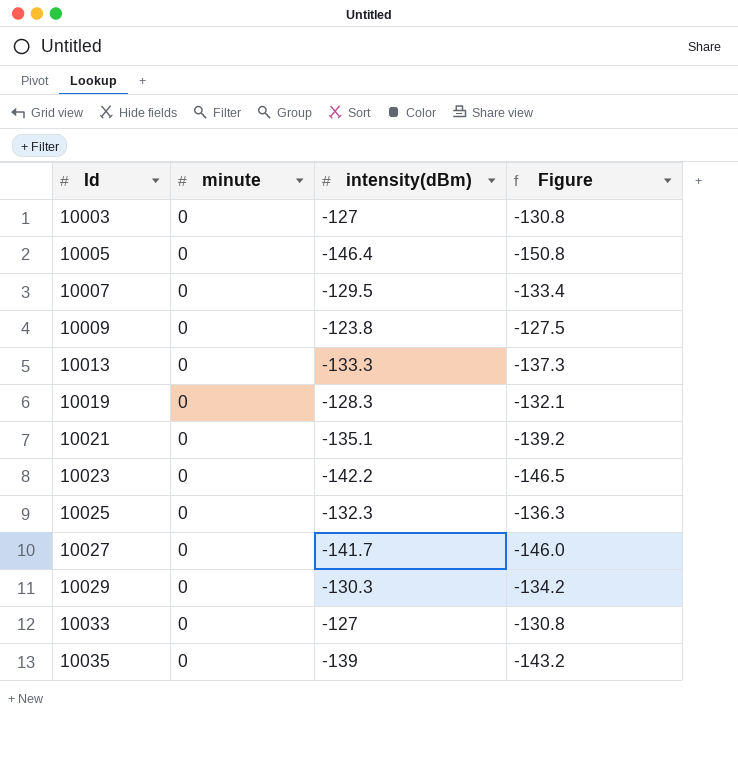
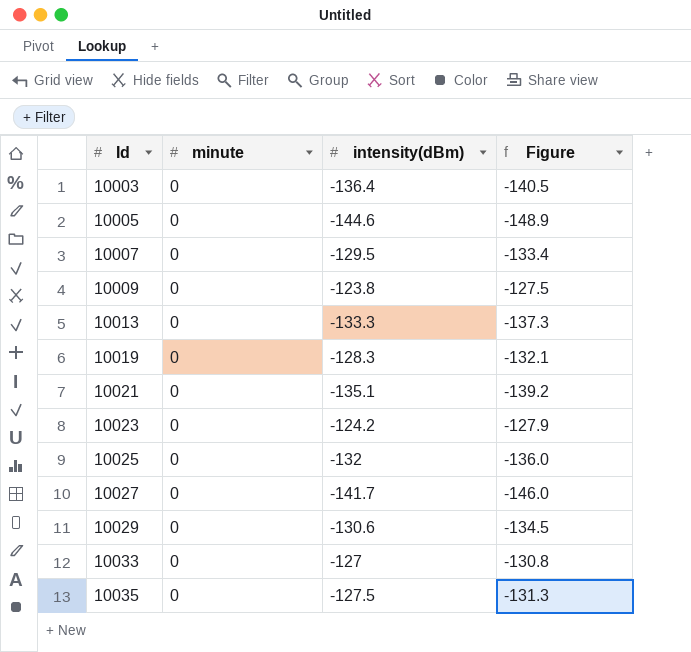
10003 | intensity(dBm): -127 -> -136.4
10003 | Figure: -130.8 -> -140.5
10005 | intensity(dBm): -146.4 -> -144.6
10005 | Figure: -150.8 -> -148.9
10023 | intensity(dBm): -142.2 -> -124.2
10023 | Figure: -146.5 -> -127.9
10025 | intensity(dBm): -132.3 -> -132
10025 | Figure: -136.3 -> -136.0
10029 | intensity(dBm): -130.3 -> -130.6
10029 | Figure: -134.2 -> -134.5
10035 | intensity(dBm): -139 -> -127.5
10035 | Figure: -143.2 -> -131.3

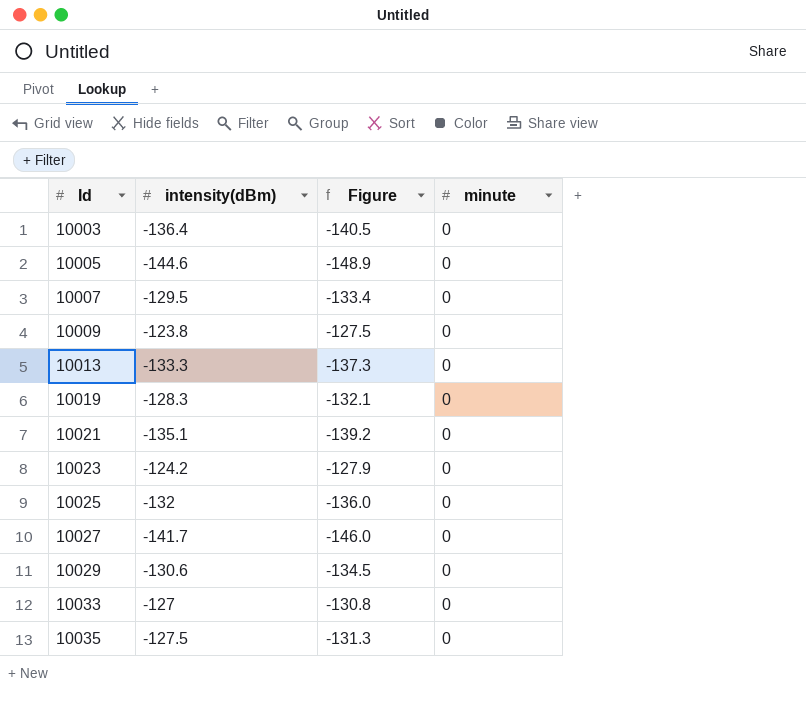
column minute | position: 2 -> 4

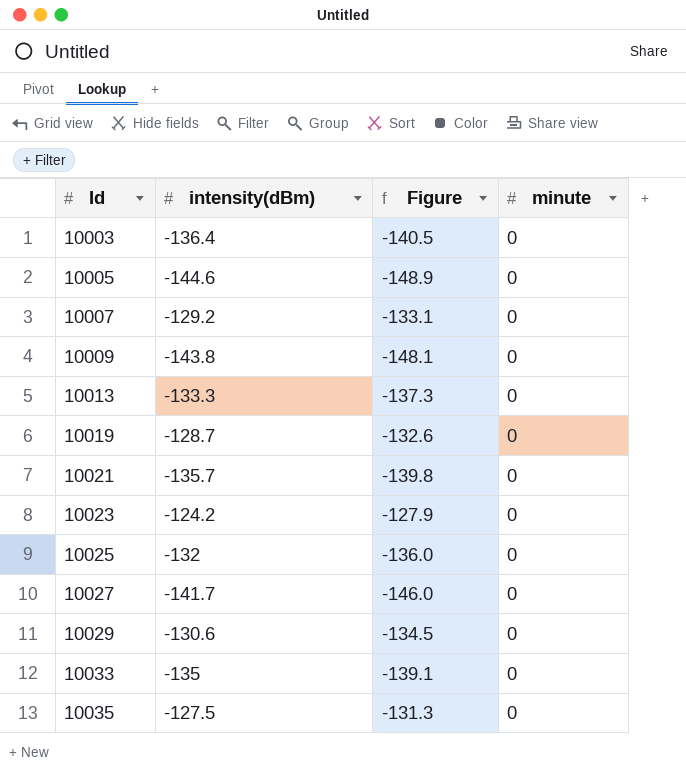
10007 | intensity(dBm): -129.5 -> -129.2
10007 | Figure: -133.4 -> -133.1
10009 | intensity(dBm): -123.8 -> -143.8
10009 | Figure: -127.5 -> -148.1
10019 | intensity(dBm): -128.3 -> -128.7
10019 | Figure: -132.1 -> -132.6
10021 | intensity(dBm): -135.1 -> -135.7
10021 | Figure: -139.2 -> -139.8
10033 | intensity(dBm): -127 -> -135
10033 | Figure: -130.8 -> -139.1

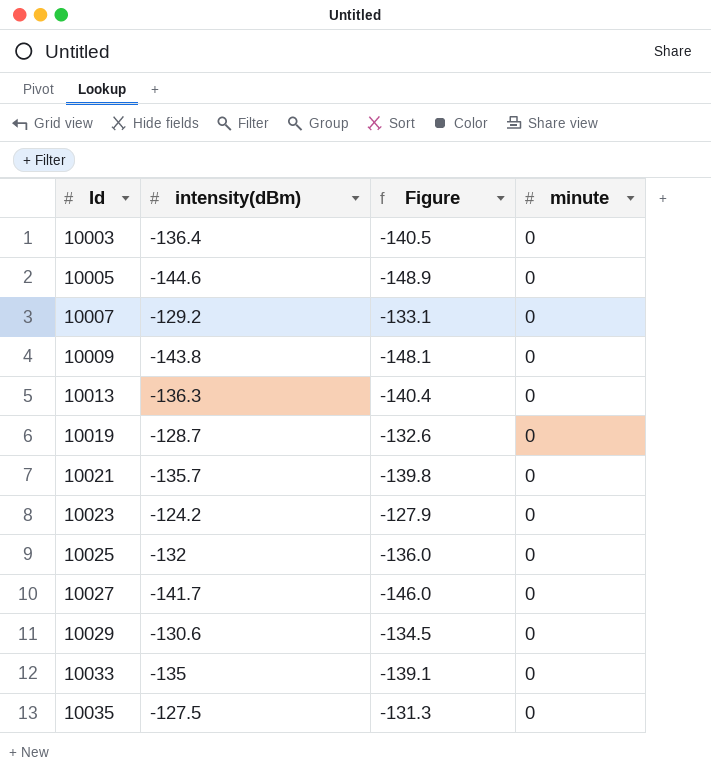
10013 | intensity(dBm): -133.3 -> -136.3
10013 | Figure: -137.3 -> -140.4

